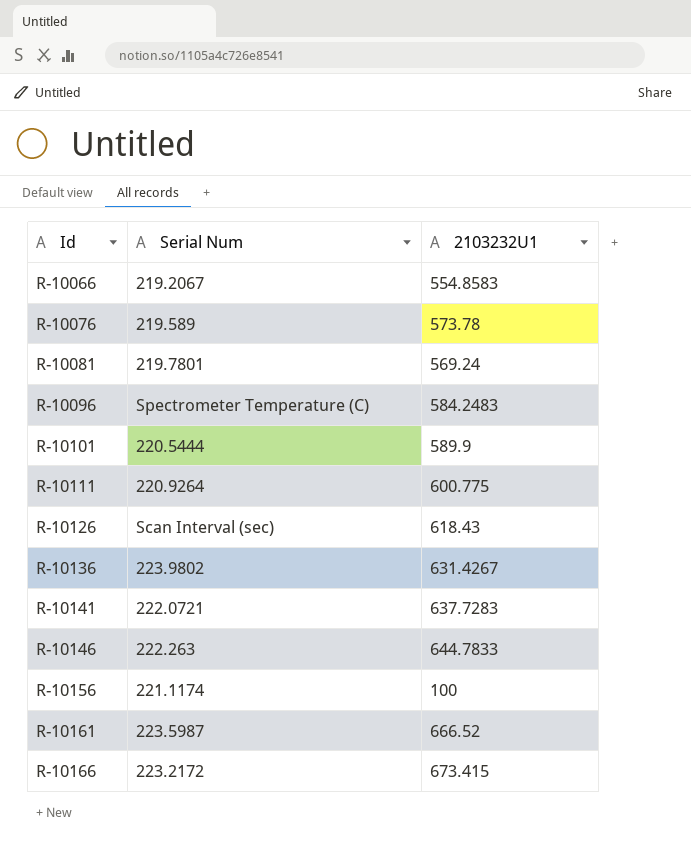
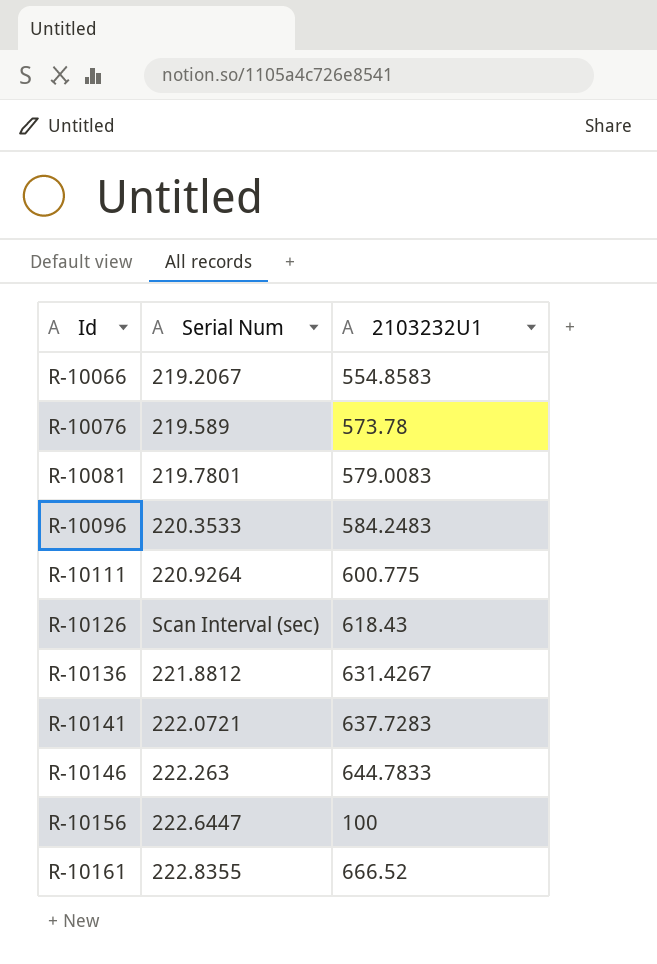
row R-10101: 220.5444 | 589.9 -> none
row R-10166: 223.2172 | 673.415 -> none
R-10081 | 2103232U1: 569.24 -> 579.0083
R-10096 | Serial Num: Spectrometer Temperature (C) -> 220.3533
R-10136 | Serial Num: 223.9802 -> 221.8812
R-10156 | Serial Num: 221.1174 -> 222.6447
R-10161 | Serial Num: 223.5987 -> 222.8355

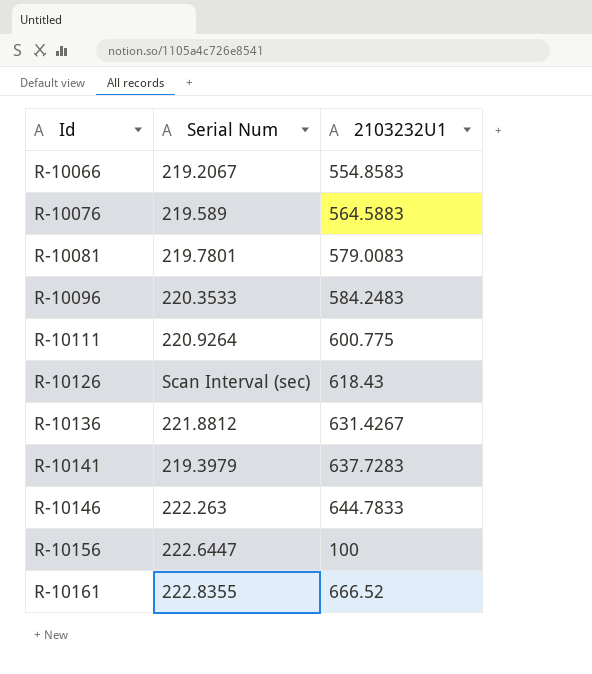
R-10076 | 2103232U1: 573.78 -> 564.5883
R-10141 | Serial Num: 222.0721 -> 219.3979

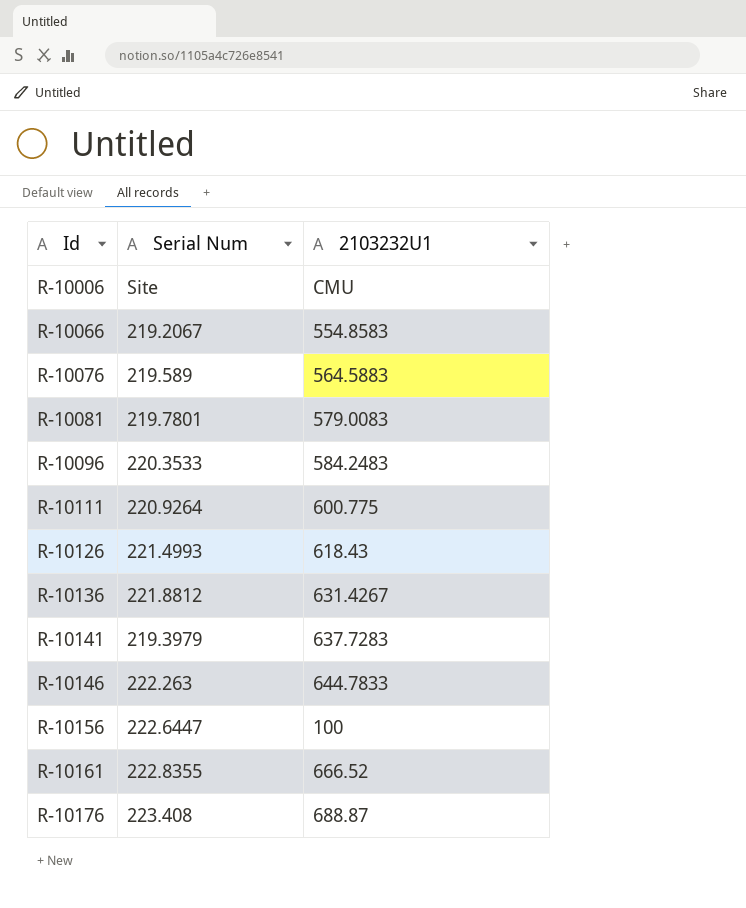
row R-10006: none -> Site | CMU
R-10126 | Serial Num: Scan Interval (sec) -> 221.4993
row R-10176: none -> 223.408 | 688.87

